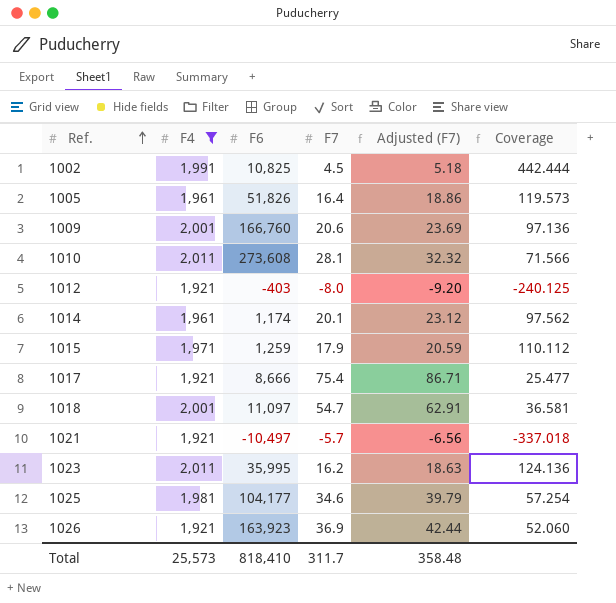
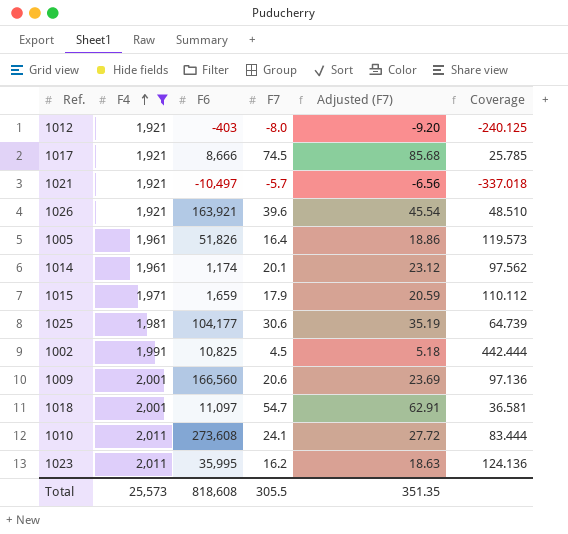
row order: Ref. ascending -> F4 ascending
1017 | F7: 75.4 -> 74.5
1017 | Adjusted (F7): 86.71 -> 85.68
1017 | Coverage: 25.477 -> 25.785
1026 | F6: 163,923 -> 163,921
1026 | F7: 36.9 -> 39.6
1026 | Adjusted (F7): 42.44 -> 45.54
1026 | Coverage: 52.060 -> 48.510
1015 | F6: 1,259 -> 1,659
1025 | F7: 34.6 -> 30.6
1025 | Adjusted (F7): 39.79 -> 35.19
1025 | Coverage: 57.254 -> 64.739
1009 | F6: 166,760 -> 166,560
1010 | F7: 28.1 -> 24.1
1010 | Adjusted (F7): 32.32 -> 27.72
1010 | Coverage: 71.566 -> 83.444
Total | F6: 818,410 -> 818,608
Total | F7: 311.7 -> 305.5
Total | Adjusted (F7): 358.48 -> 351.35

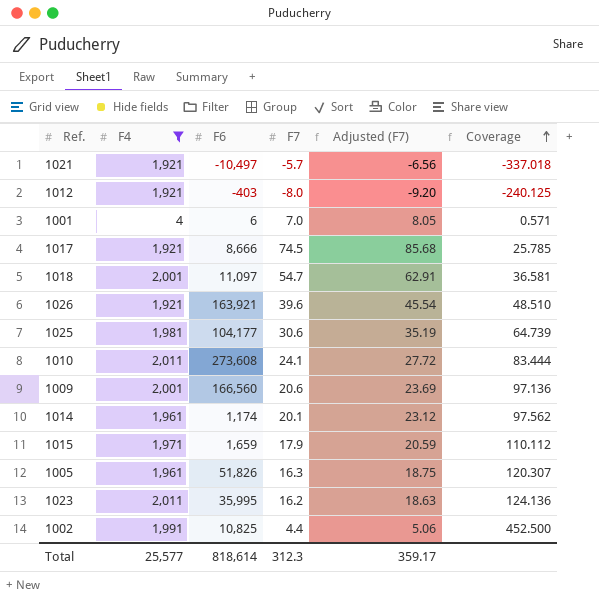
row order: F4 ascending -> Coverage ascending
row 1001: none -> 4 | 6 | 7.0 | 8.05 | 0.571
1005 | F7: 16.4 -> 16.3
1005 | Adjusted (F7): 18.86 -> 18.75
1005 | Coverage: 119.573 -> 120.307
1002 | F7: 4.5 -> 4.4
1002 | Adjusted (F7): 5.18 -> 5.06
1002 | Coverage: 442.444 -> 452.500
Total | F4: 25,573 -> 25,577
Total | F6: 818,608 -> 818,614
Total | F7: 305.5 -> 312.3
Total | Adjusted (F7): 351.35 -> 359.17

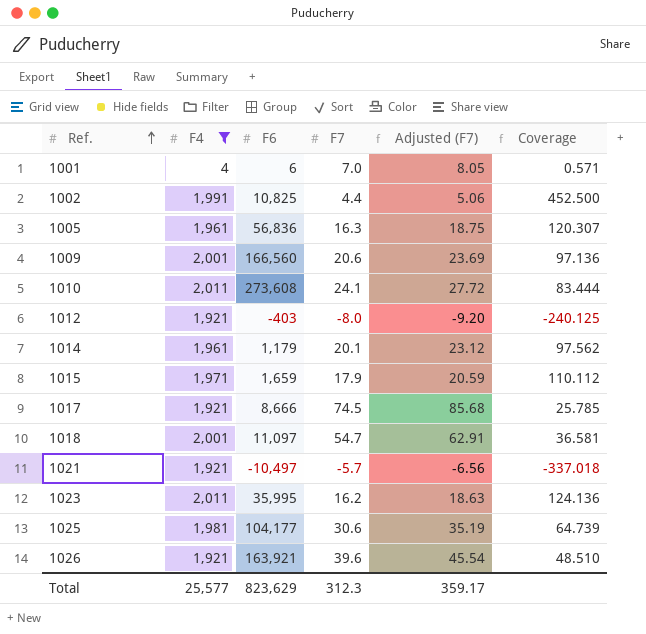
row order: Coverage ascending -> Ref. ascending
1005 | F6: 51,826 -> 56,836
1014 | F6: 1,174 -> 1,179
Total | F6: 818,614 -> 823,629

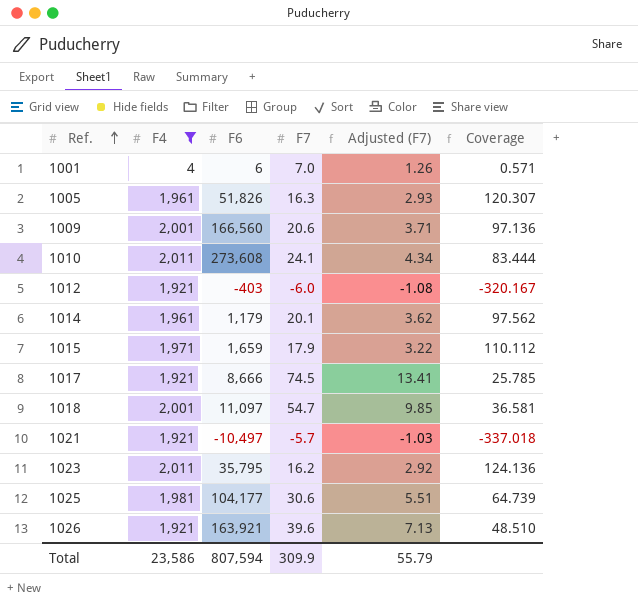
column Adjusted (F7) | formula: [F7] * 1.15 -> [F7] * 0.18
row 1002: 1,991 | 10,825 | 4.4 | 5.06 | 452.500 -> none
1005 | F6: 56,836 -> 51,826
1012 | F7: -8.0 -> -6.0
1012 | Coverage: -240.125 -> -320.167
1023 | F6: 35,995 -> 35,795
Total | F4: 25,577 -> 23,586
Total | F6: 823,629 -> 807,594
Total | F7: 312.3 -> 309.9
Total | Adjusted (F7): 359.17 -> 55.79

